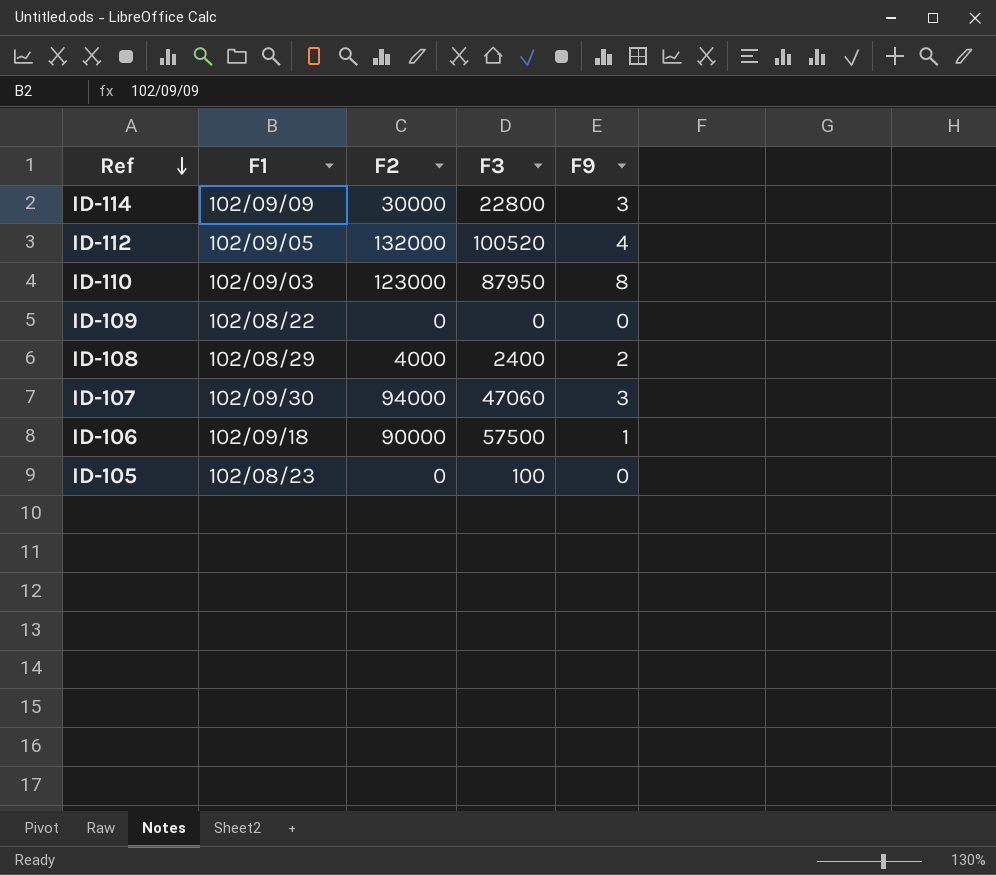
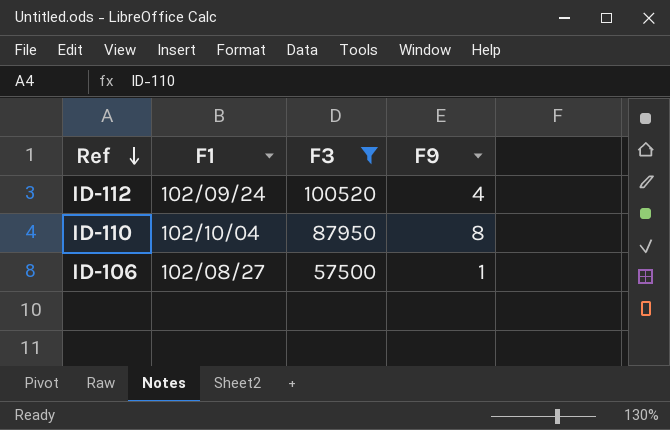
filter: none -> F3 >= 57500
column F2 | position: 3 -> none
ID-112 | F1: 102/09/05 -> 102/09/24
ID-110 | F1: 102/09/03 -> 102/10/04
ID-106 | F1: 102/09/18 -> 102/08/27

